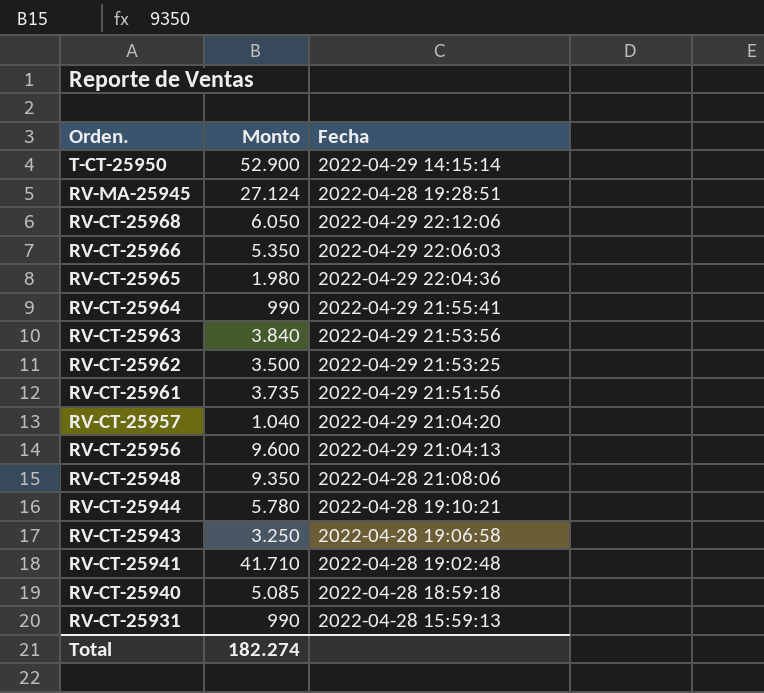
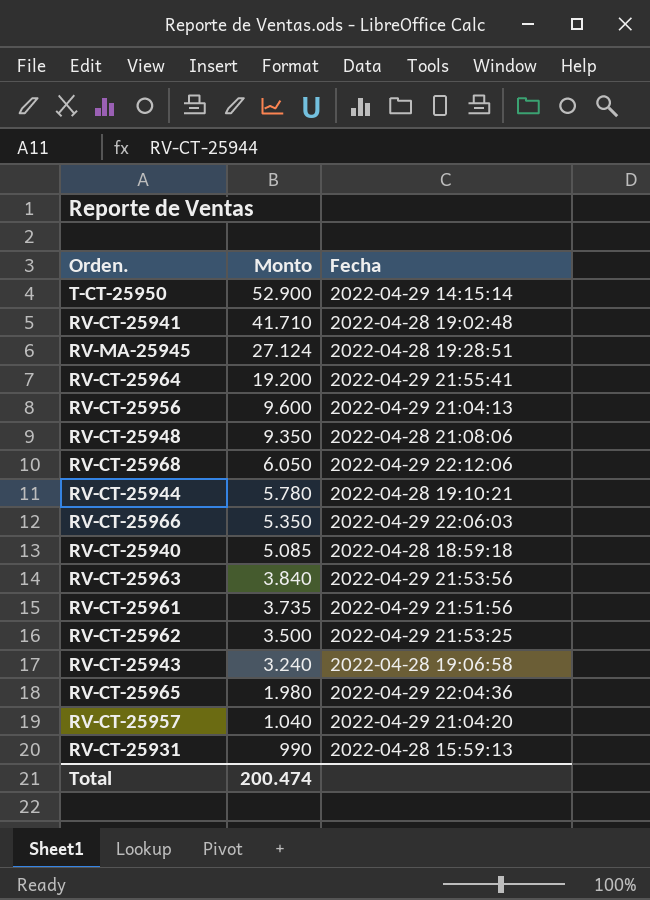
row order: Orden. descending -> Monto descending
RV-CT-25964 | Monto: 990 -> 19.200
RV-CT-25943 | Monto: 3.250 -> 3.240
Total | Monto: 182.274 -> 200.474

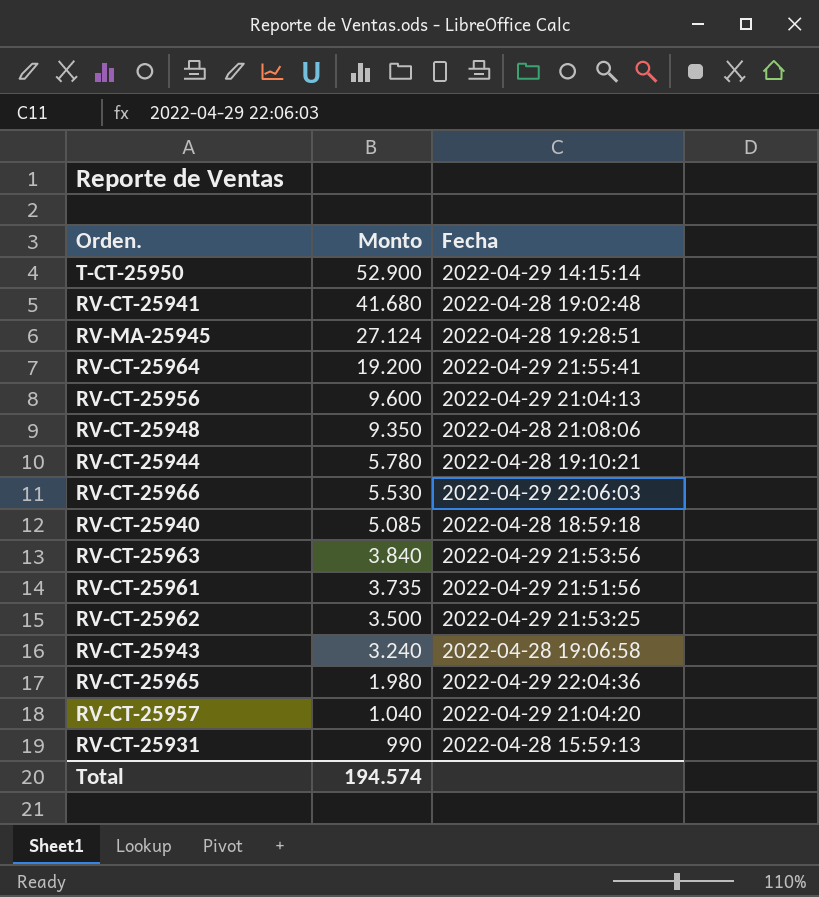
row RV-CT-25968: 6.050 | 2022-04-29 22:12:06 -> none
RV-CT-25941 | Monto: 41.710 -> 41.680
RV-CT-25966 | Monto: 5.350 -> 5.530
Total | Monto: 200.474 -> 194.574

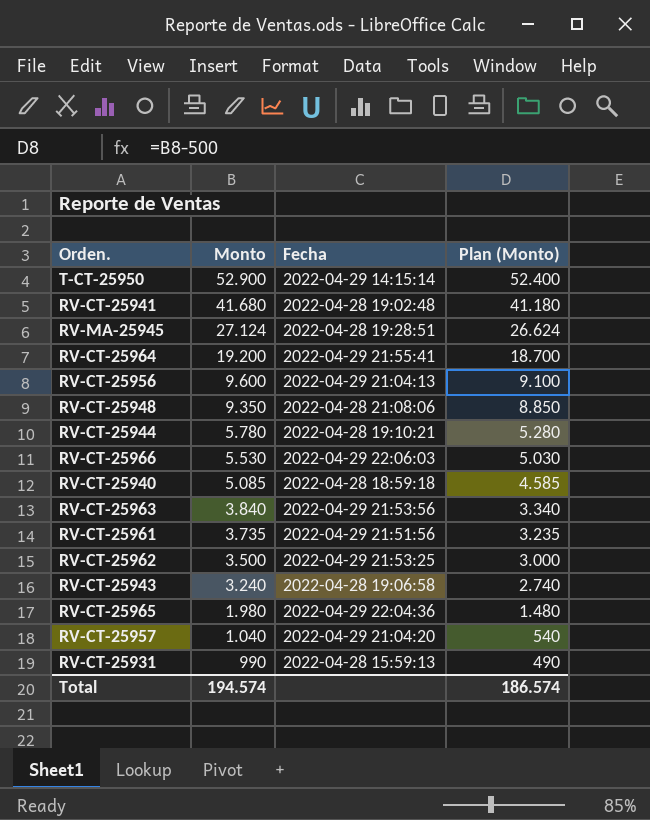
column Plan (Monto) | formula: none -> [Monto] - 500

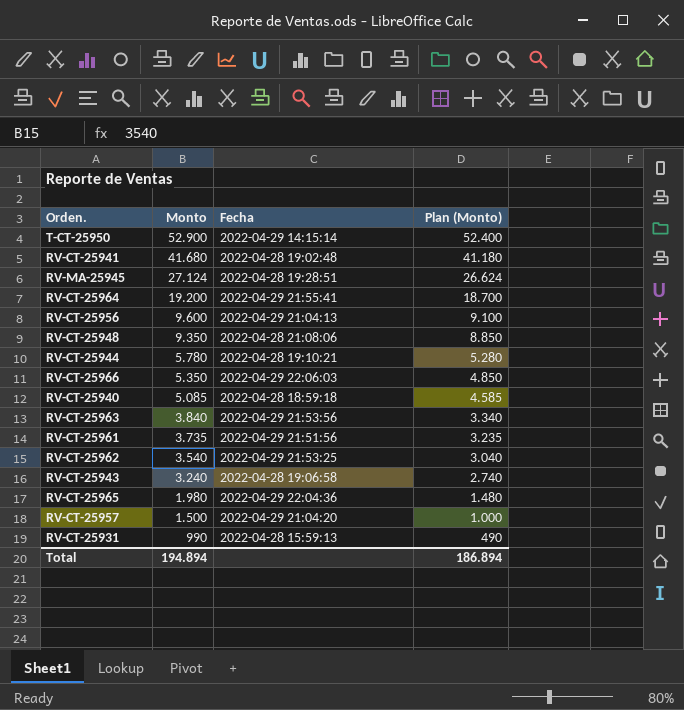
RV-CT-25966 | Monto: 5.530 -> 5.350
RV-CT-25966 | Plan (Monto): 5.030 -> 4.850
RV-CT-25962 | Monto: 3.500 -> 3.540
RV-CT-25962 | Plan (Monto): 3.000 -> 3.040
RV-CT-25957 | Monto: 1.040 -> 1.500
RV-CT-25957 | Plan (Monto): 540 -> 1.000
Total | Monto: 194.574 -> 194.894
Total | Plan (Monto): 186.574 -> 186.894

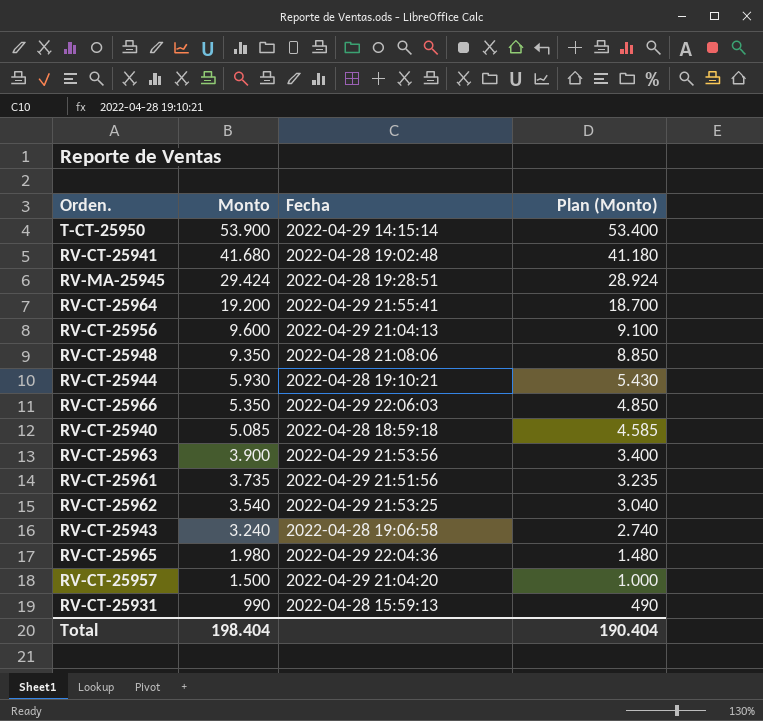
T-CT-25950 | Monto: 52.900 -> 53.900
T-CT-25950 | Plan (Monto): 52.400 -> 53.400
RV-MA-25945 | Monto: 27.124 -> 29.424
RV-MA-25945 | Plan (Monto): 26.624 -> 28.924
RV-CT-25944 | Monto: 5.780 -> 5.930
RV-CT-25944 | Plan (Monto): 5.280 -> 5.430
RV-CT-25963 | Monto: 3.840 -> 3.900
RV-CT-25963 | Plan (Monto): 3.340 -> 3.400
Total | Monto: 194.894 -> 198.404
Total | Plan (Monto): 186.894 -> 190.404

